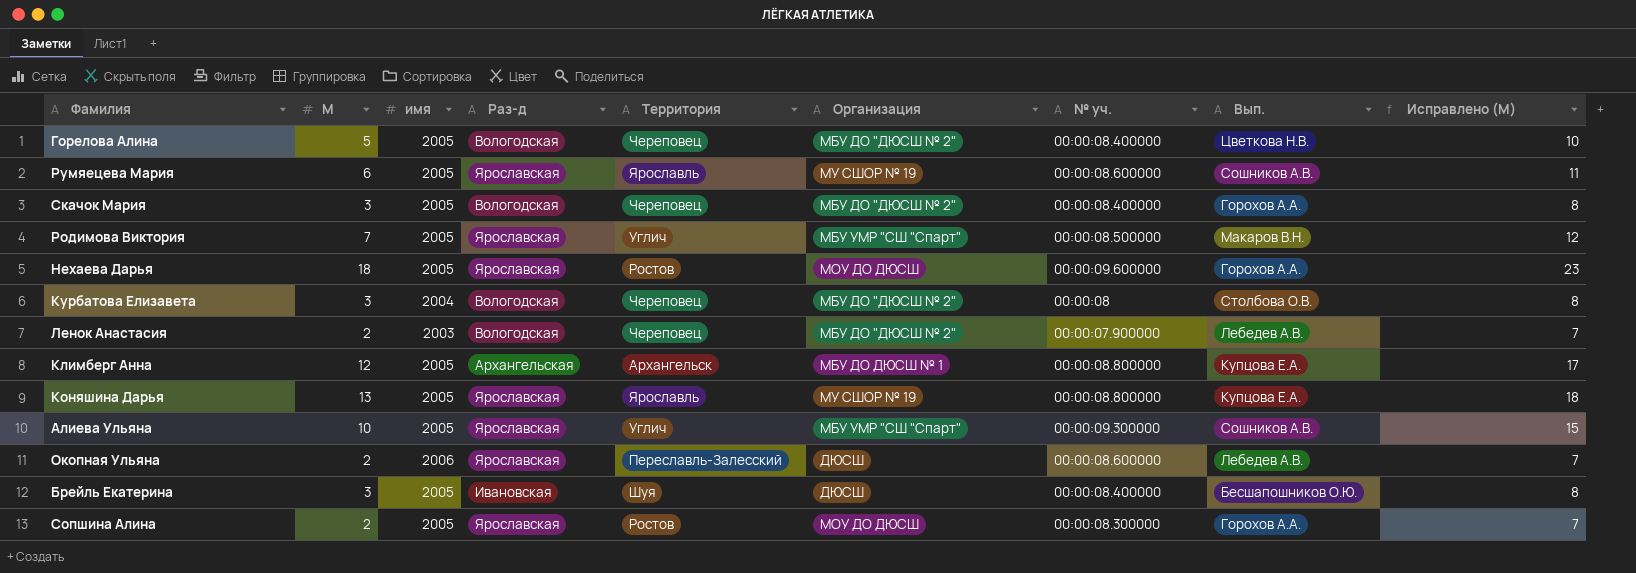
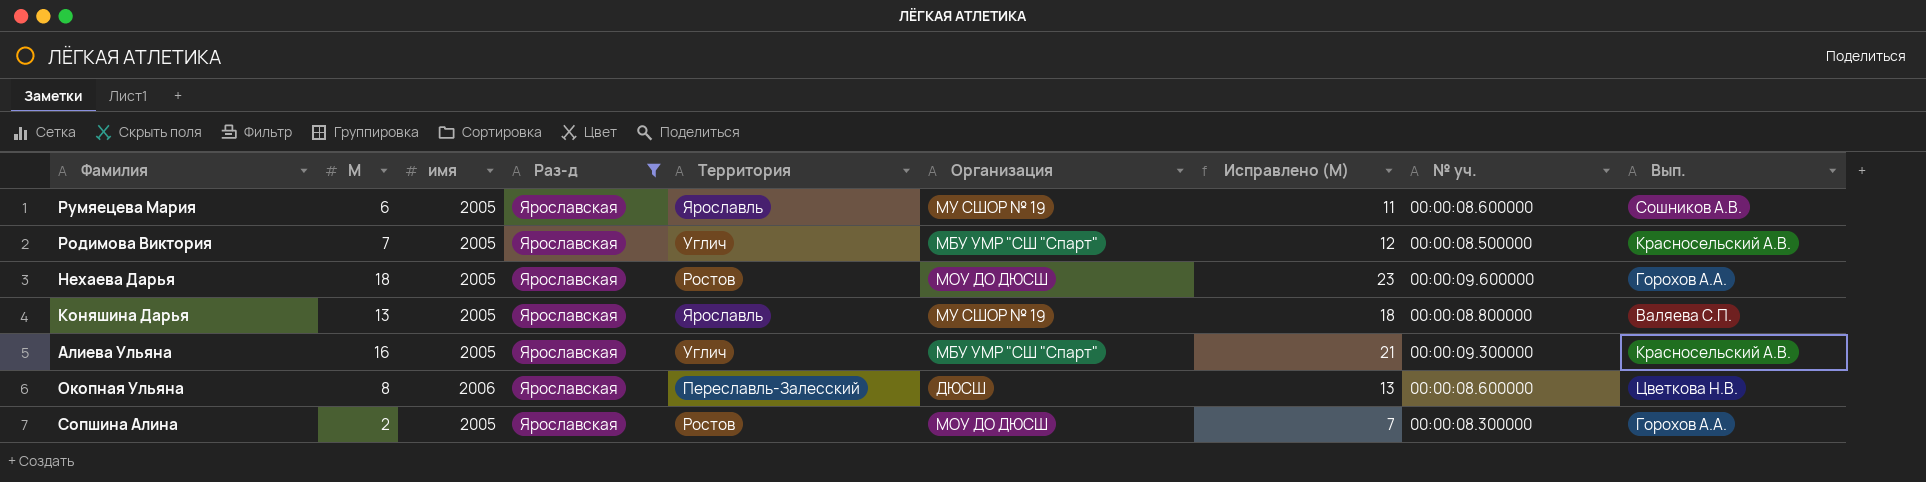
filter: none -> Раз-д = Ярославская
column Исправлено (М) | position: 9 -> 7
Родимова Виктория | Вып.: Макаров В.Н. -> Красносельский А.В.
Коняшина Дарья | Вып.: Купцова Е.А. -> Валяева С.П.
Алиева Ульяна | М: 10 -> 16
Алиева Ульяна | Исправлено (М): 15 -> 21
Алиева Ульяна | Вып.: Сошников А.В. -> Красносельский А.В.
Окопная Ульяна | М: 2 -> 8
Окопная Ульяна | Исправлено (М): 7 -> 13
Окопная Ульяна | Вып.: Лебедев А.В. -> Цветкова Н.В.

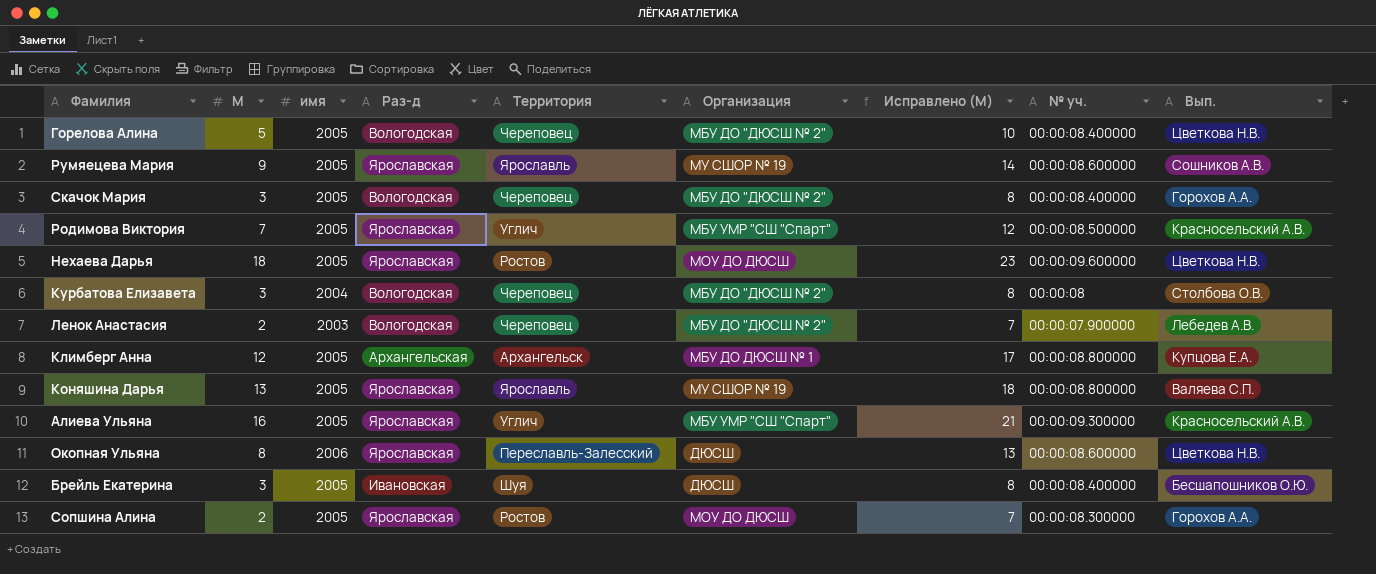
filter: Раз-д = Ярославская -> none
Румяецева Мария | М: 6 -> 9
Румяецева Мария | Исправлено (М): 11 -> 14
Нехаева Дарья | Вып.: Горохов А.А. -> Цветкова Н.В.

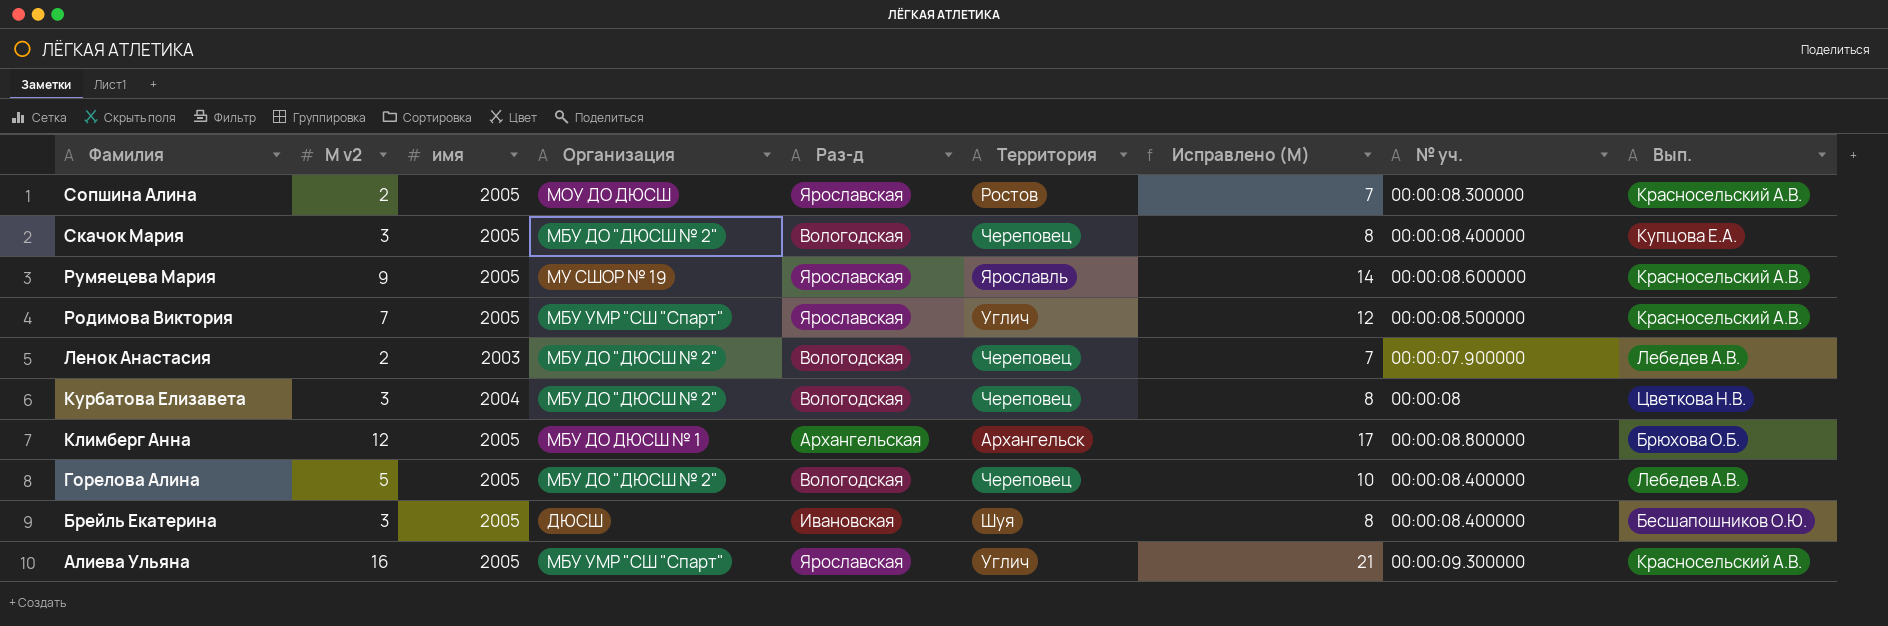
row order: none -> Фамилия descending
column name: М -> М v2
column Организация | position: 6 -> 4
row Нехаева Дарья: 18 | 2005 | Ярославская | Ростов | МОУ ДО ДЮСШ | 23 | 00:00:09.600000 | Цветкова Н.В. -> none
row Коняшина Дарья: 13 | 2005 | Ярославская | Ярославль | МУ СШОР № 19 | 18 | 00:00:08.800000 | Валяева С.П. -> none
row Окопная Ульяна: 8 | 2006 | Ярославская | Переславль-Залесский | ДЮСШ | 13 | 00:00:08.600000 | Цветкова Н.В. -> none
Сопшина Алина | Вып.: Горохов А.А. -> Красносельский А.В.
Скачок Мария | Вып.: Горохов А.А. -> Купцова Е.А.
Румяецева Мария | Вып.: Сошников А.В. -> Красносельский А.В.
Курбатова Елизавета | Вып.: Столбова О.В. -> Цветкова Н.В.
Климберг Анна | Вып.: Купцова Е.А. -> Брюхова О.Б.
Горелова Алина | Вып.: Цветкова Н.В. -> Лебедев А.В.

